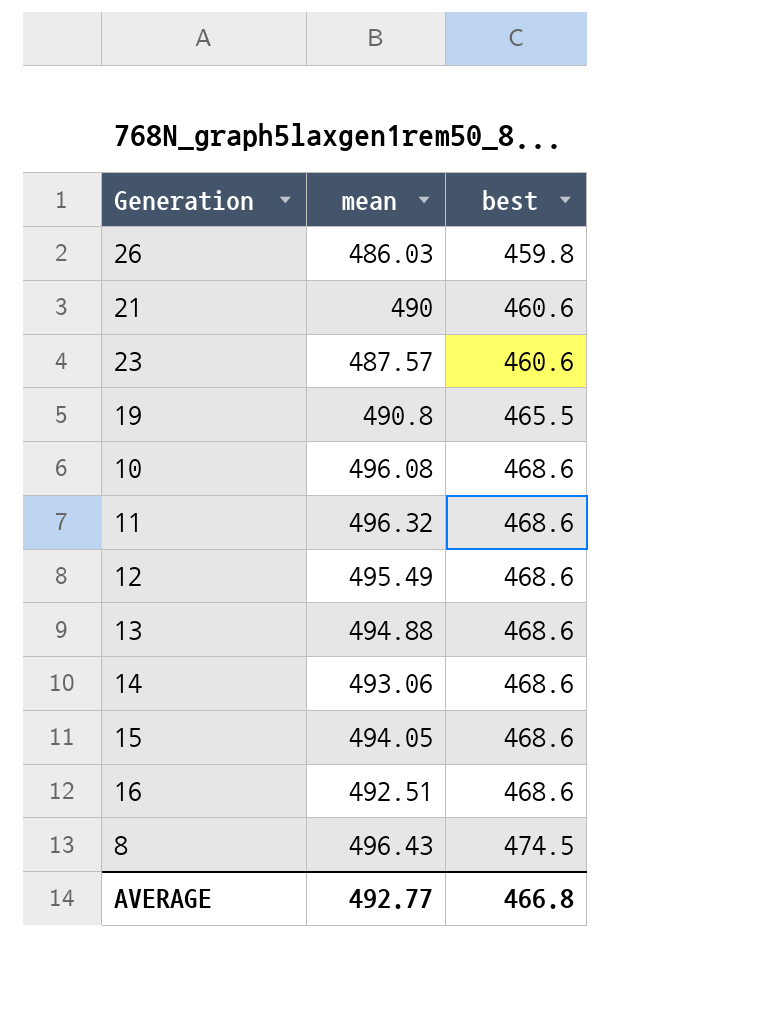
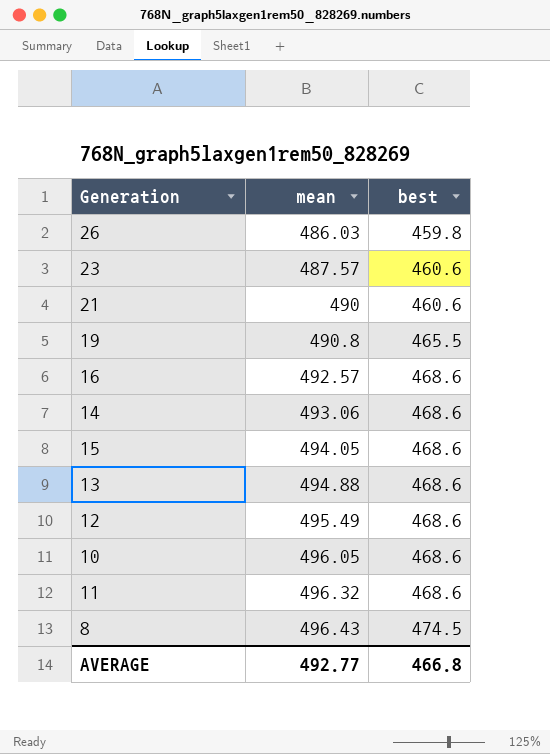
row order: best ascending -> mean ascending
16 | mean: 492.51 -> 492.57
10 | mean: 496.08 -> 496.05

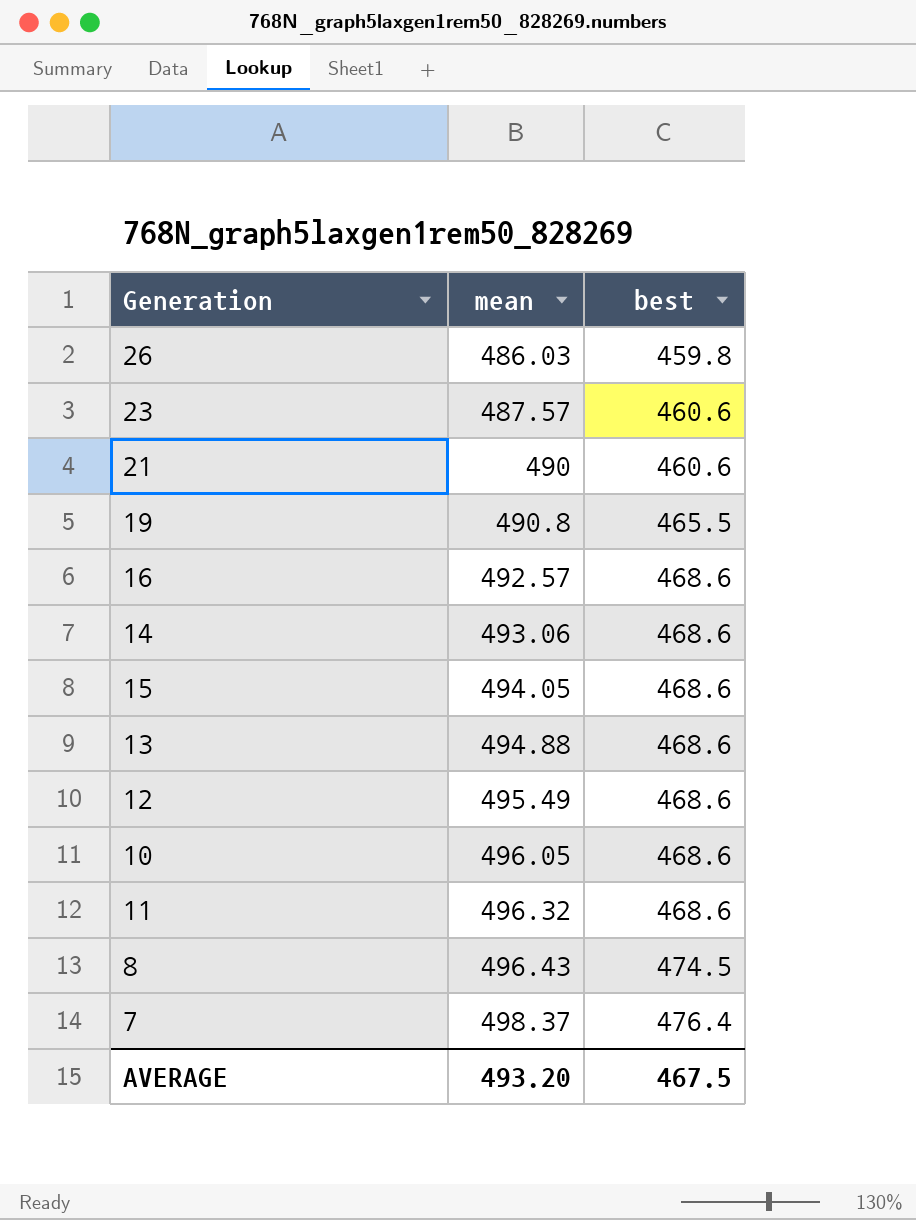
row 7: none -> 498.37 | 476.4
AVERAGE | mean: 492.77 -> 493.20
AVERAGE | best: 466.8 -> 467.5

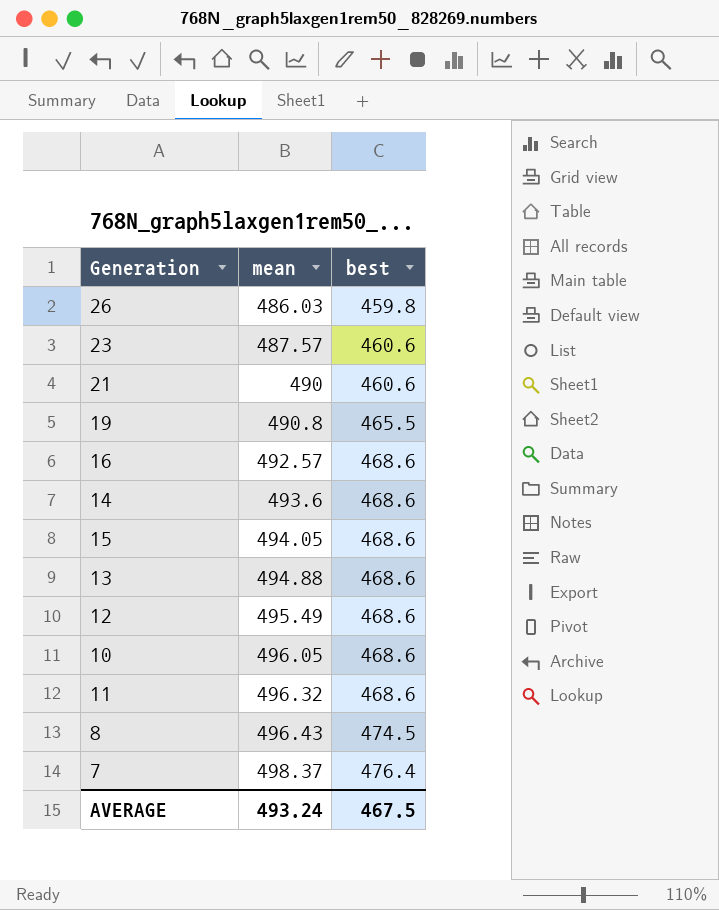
14 | mean: 493.06 -> 493.6
AVERAGE | mean: 493.20 -> 493.24

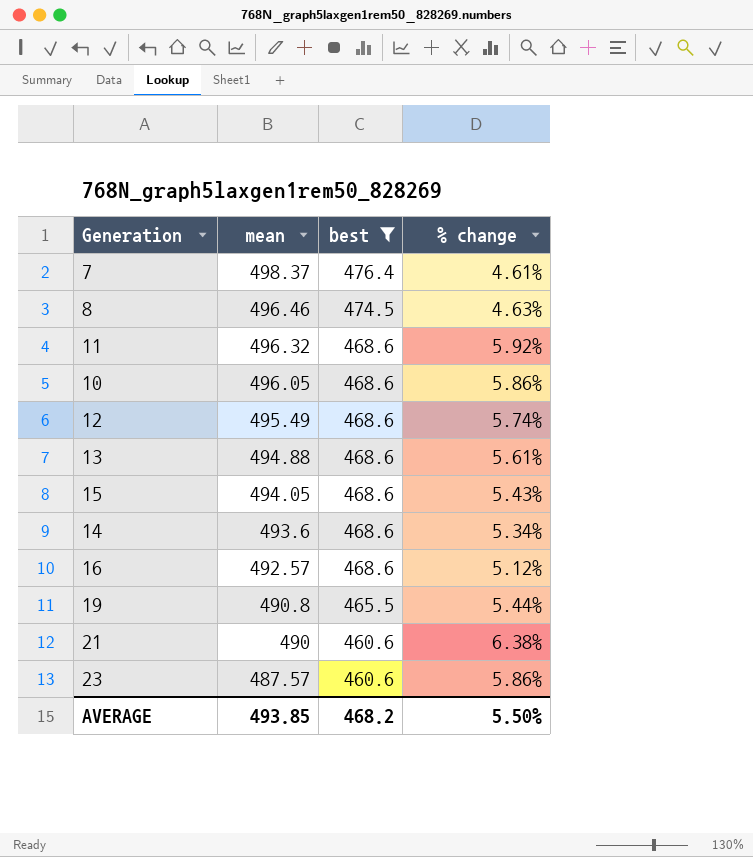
filter: none -> best != 459.8
row order: mean ascending -> mean descending
column % change | formula: none -> ([mean] - [best]) / [best]
8 | mean: 496.43 -> 496.46
AVERAGE | mean: 493.24 -> 493.85
AVERAGE | best: 467.5 -> 468.2

